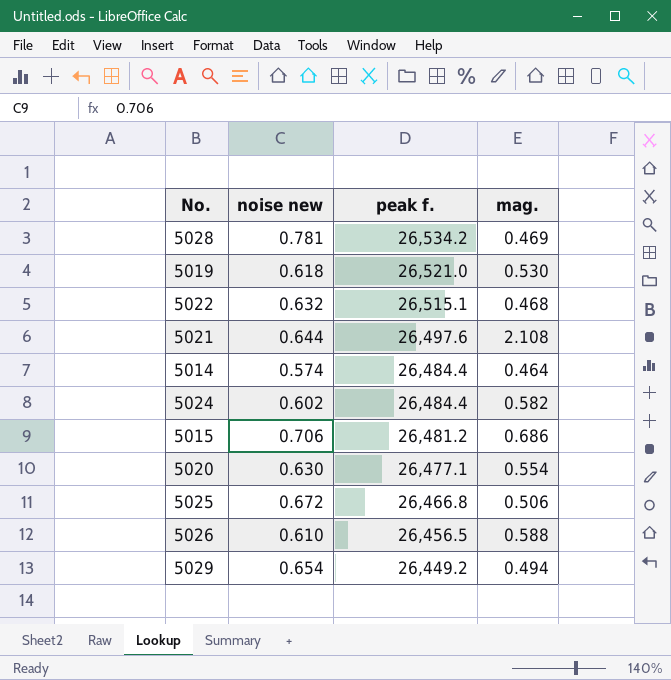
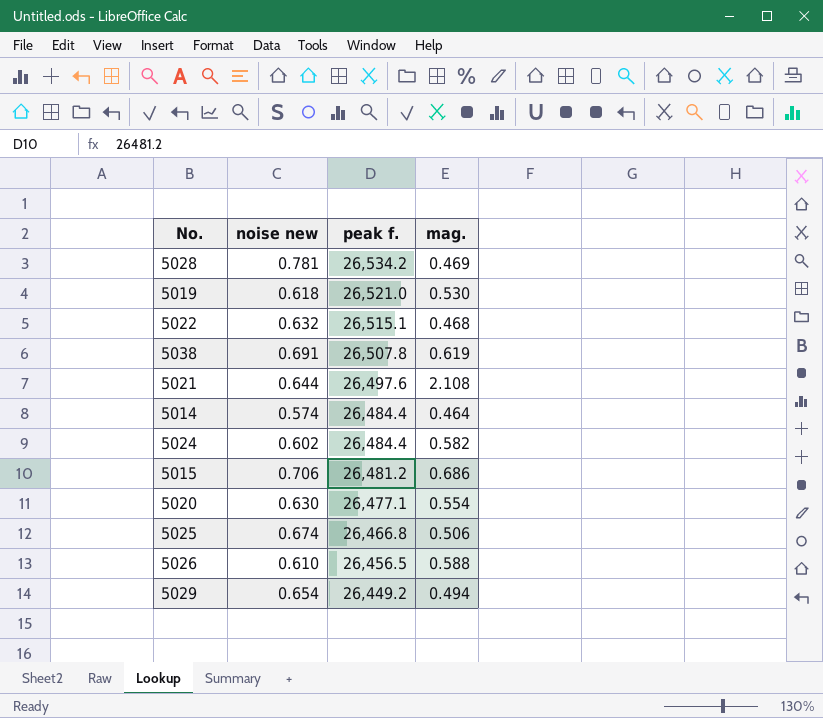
row 5038: none -> 0.691 | 26,507.8 | 0.619
5025 | noise new: 0.672 -> 0.674

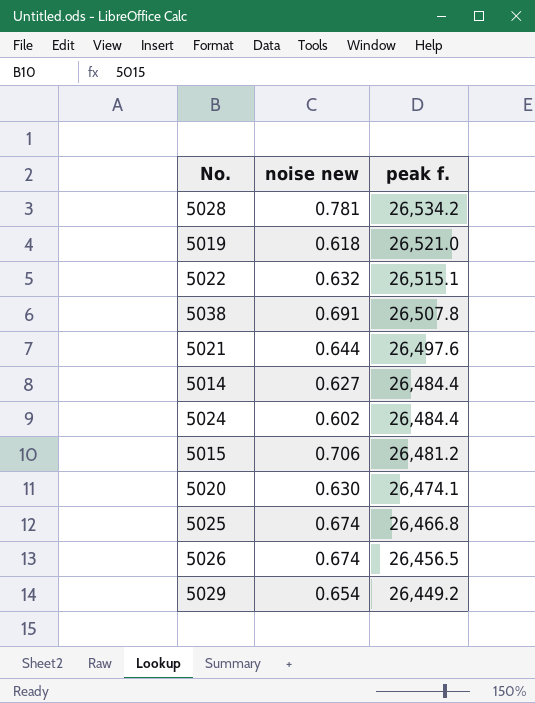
column mag. | position: 4 -> none
5014 | noise new: 0.574 -> 0.627
5020 | peak f.: 26,477.1 -> 26,474.1
5026 | noise new: 0.610 -> 0.674

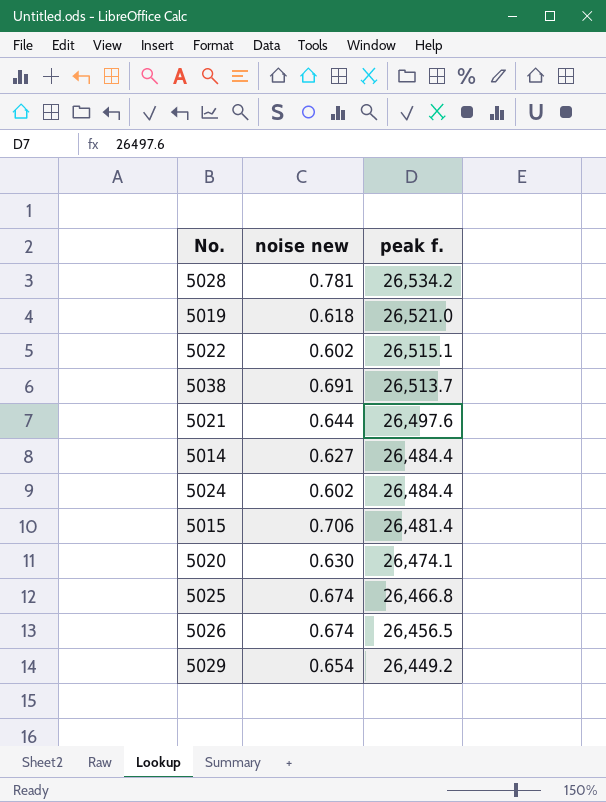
5022 | noise new: 0.632 -> 0.602
5038 | peak f.: 26,507.8 -> 26,513.7
5015 | peak f.: 26,481.2 -> 26,481.4

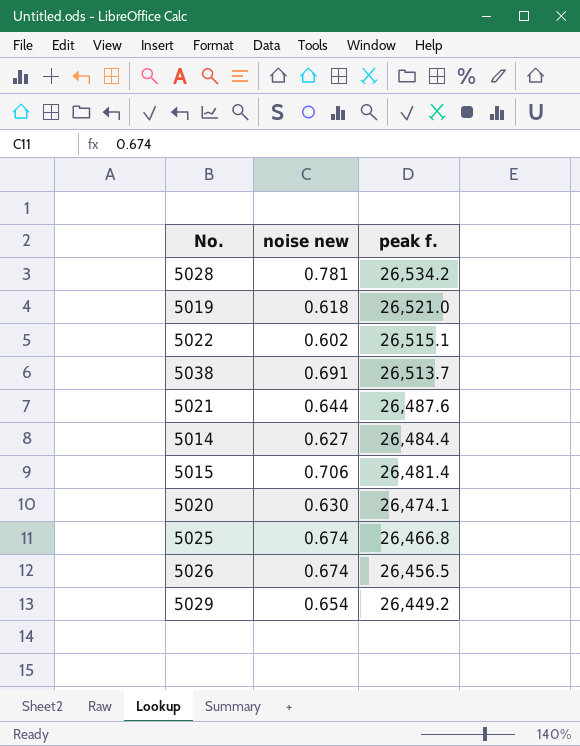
row 5024: 0.602 | 26,484.4 -> none
5021 | peak f.: 26,497.6 -> 26,487.6

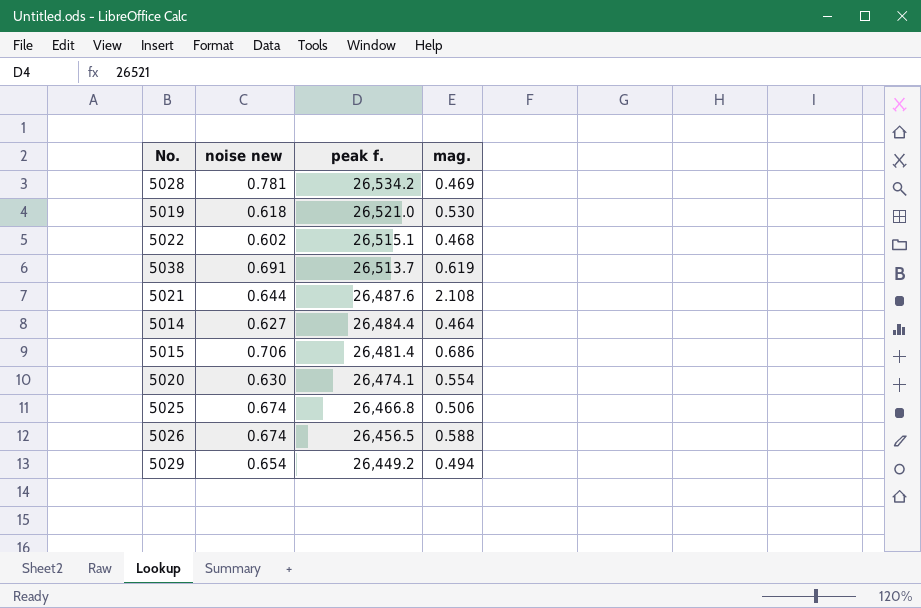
column mag. | position: none -> 4

